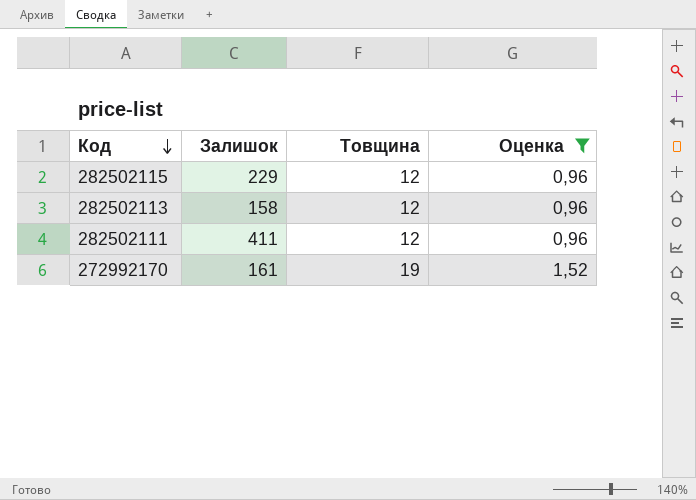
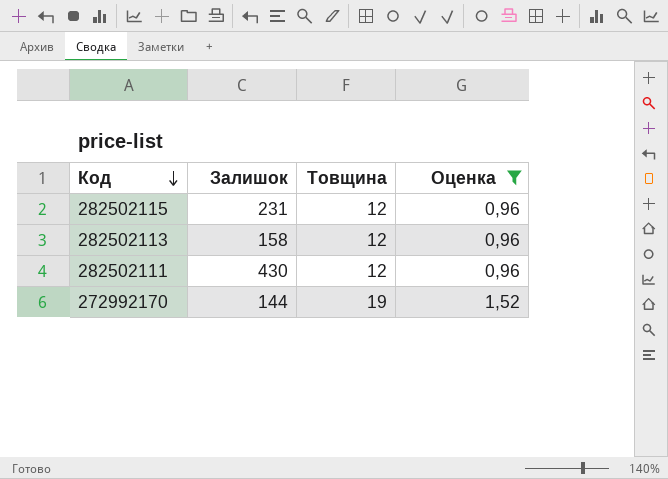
282502115 | Залишок: 229 -> 231
282502111 | Залишок: 411 -> 430
272992170 | Залишок: 161 -> 144

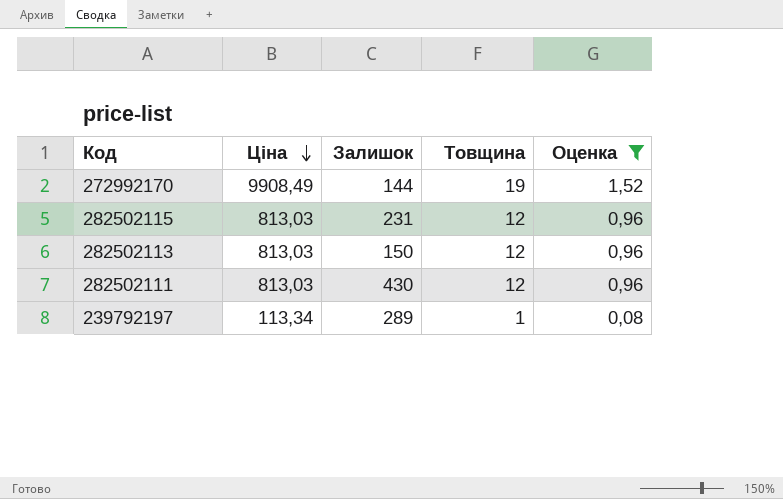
row order: Код descending -> Ціна descending
column Ціна | position: none -> 2
282502113 | Залишок: 158 -> 150
row 239792197: none -> 113,34 | 289 | 1 | 0,08

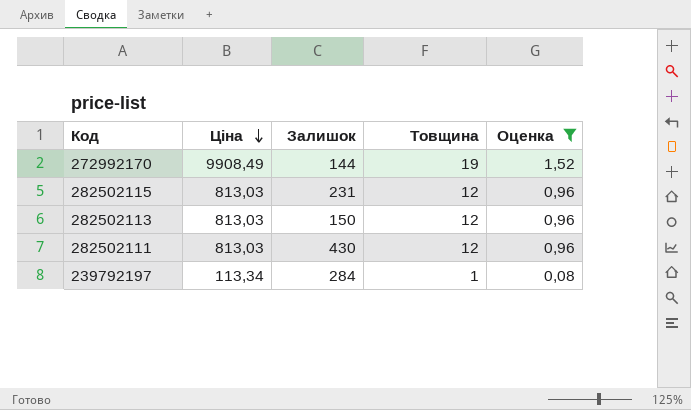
239792197 | Залишок: 289 -> 284

